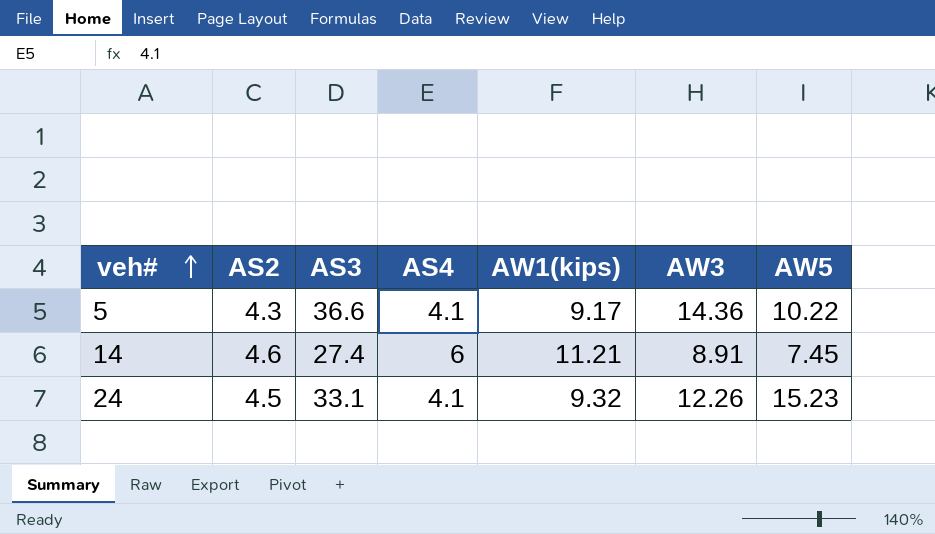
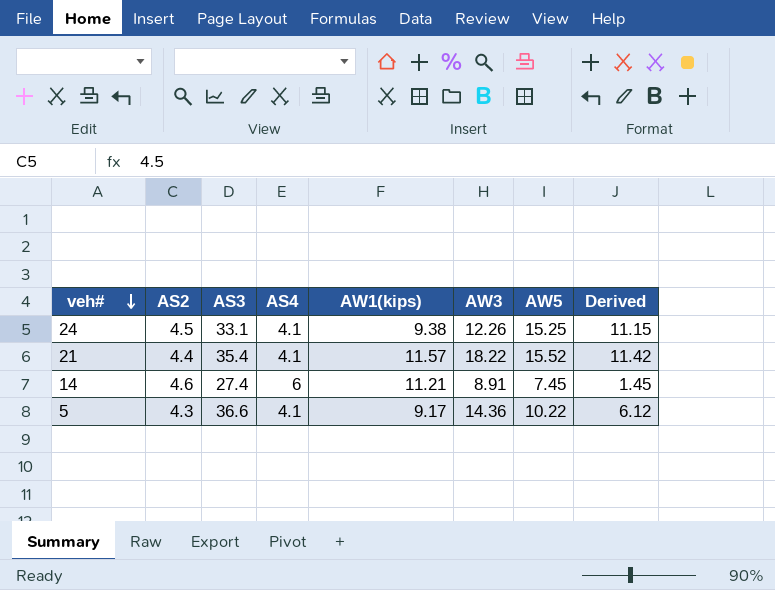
row order: veh# ascending -> veh# descending
column Derived | formula: none -> [AW5] - [AS4]
24 | AW1(kips): 9.32 -> 9.38
24 | AW5: 15.23 -> 15.25
row 21: none -> 4.4 | 35.4 | 4.1 | 11.57 | 18.22 | 15.52 | 11.42

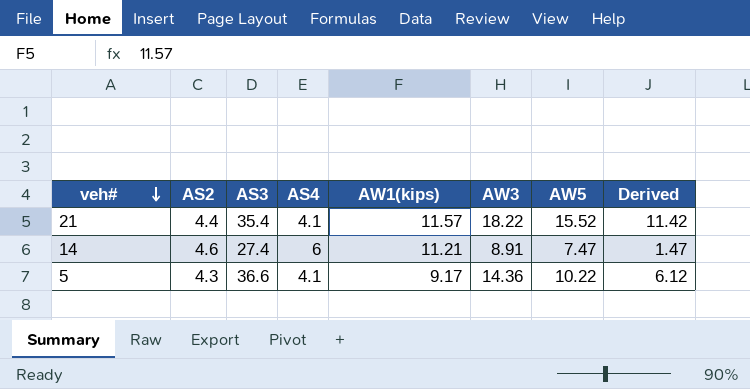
row 24: 4.5 | 33.1 | 4.1 | 9.38 | 12.26 | 15.25 | 11.15 -> none
14 | AW5: 7.45 -> 7.47
14 | Derived: 1.45 -> 1.47

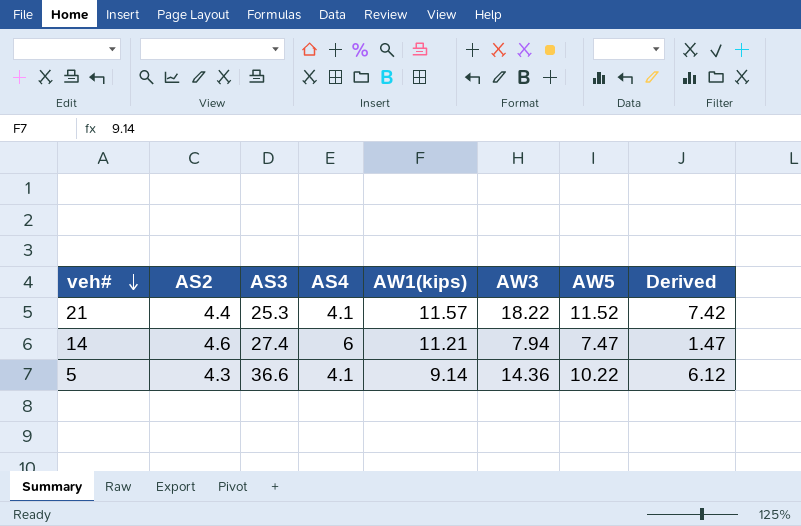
21 | AS3: 35.4 -> 25.3
21 | AW5: 15.52 -> 11.52
21 | Derived: 11.42 -> 7.42
14 | AW3: 8.91 -> 7.94
5 | AW1(kips): 9.17 -> 9.14

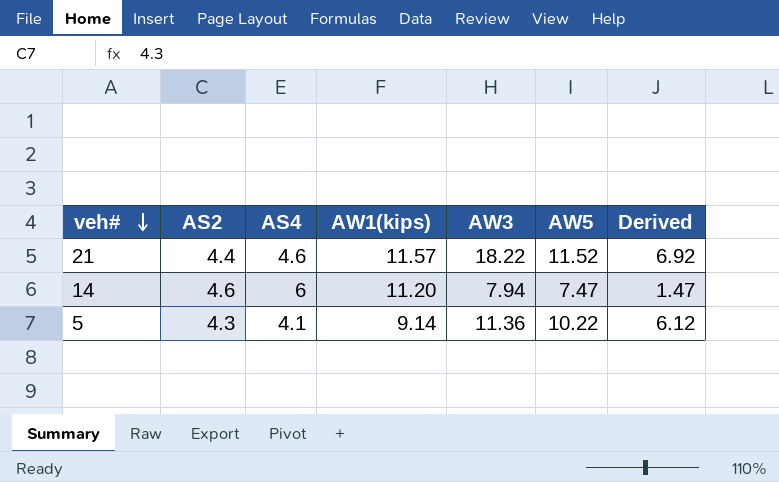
column AS3 | position: 3 -> none
21 | AS4: 4.1 -> 4.6
21 | Derived: 7.42 -> 6.92
14 | AW1(kips): 11.21 -> 11.20
5 | AW3: 14.36 -> 11.36

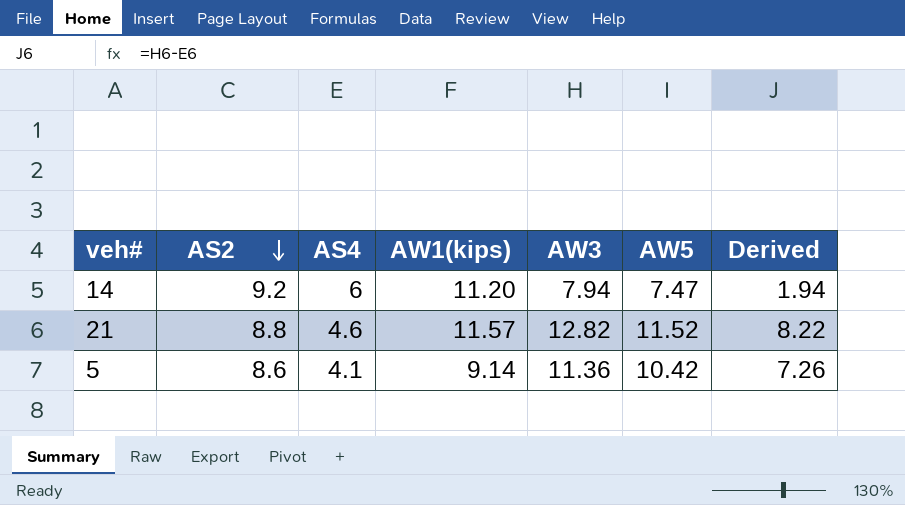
row order: veh# descending -> AS2 descending
column Derived | formula: [AW5] - [AS4] -> [AW3] - [AS4]
14 | AS2: 4.6 -> 9.2
21 | AS2: 4.4 -> 8.8
21 | AW3: 18.22 -> 12.82
5 | AS2: 4.3 -> 8.6
5 | AW5: 10.22 -> 10.42

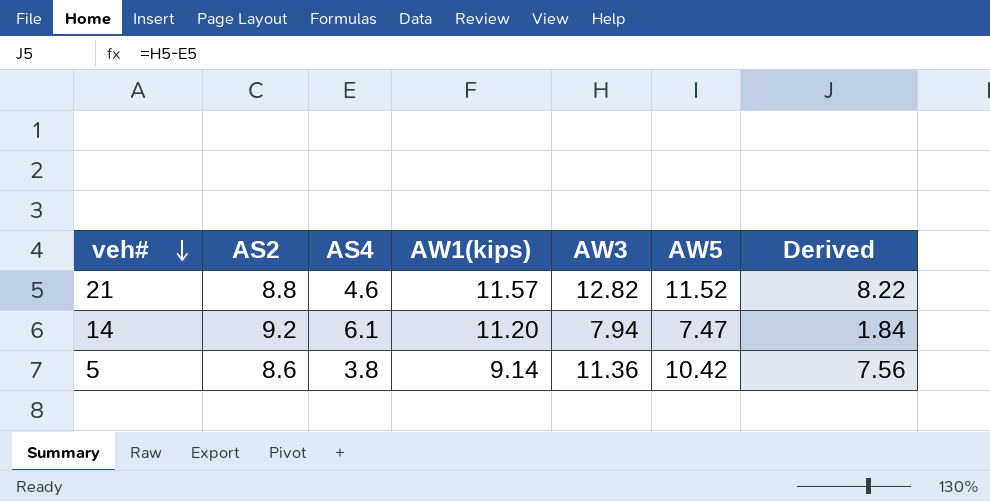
row order: AS2 descending -> veh# descending
14 | AS4: 6 -> 6.1
14 | Derived: 1.94 -> 1.84
5 | AS4: 4.1 -> 3.8
5 | Derived: 7.26 -> 7.56

